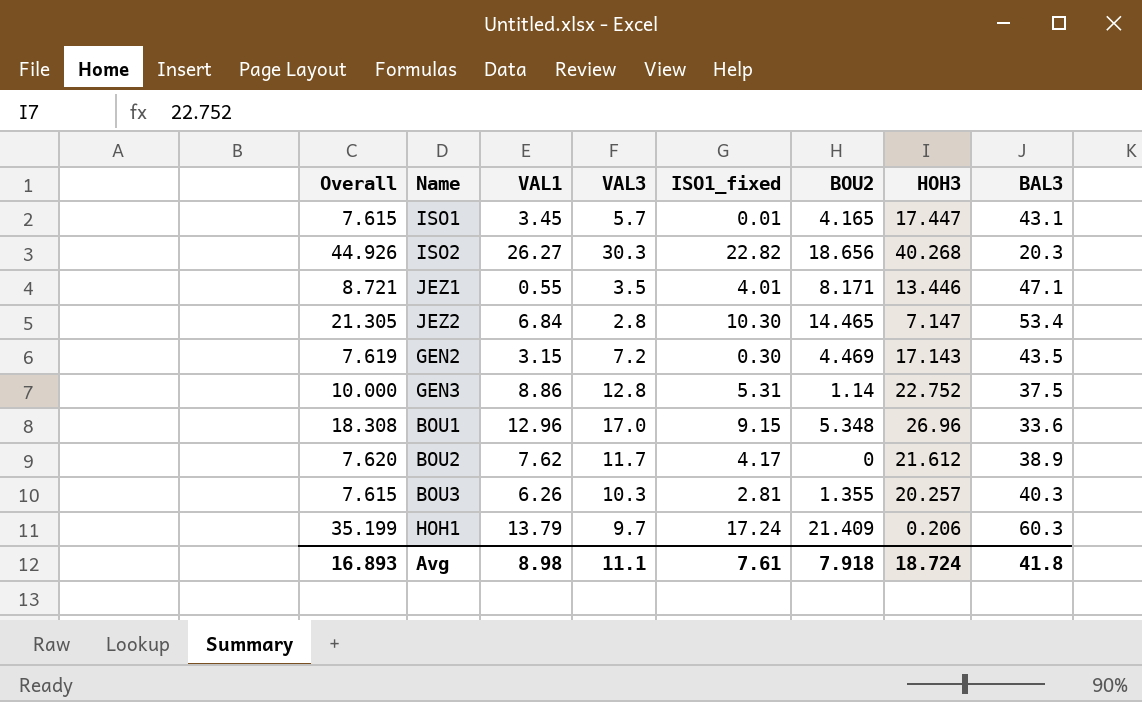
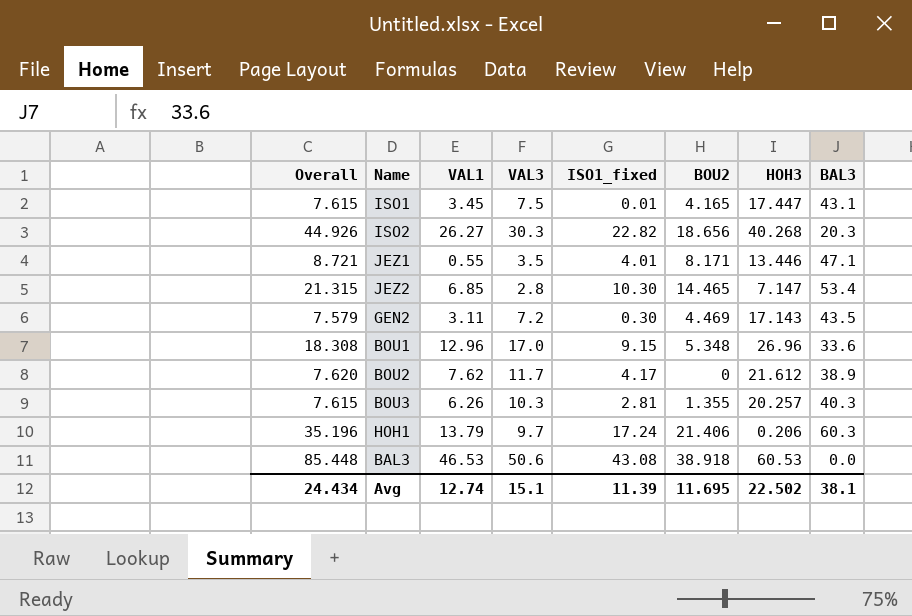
row GEN3: 10.000 | 8.86 | 12.8 | 5.31 | 1.14 | 22.752 | 37.5 -> none
ISO1 | VAL3: 5.7 -> 7.5
JEZ2 | Overall: 21.305 -> 21.315
JEZ2 | VAL1: 6.84 -> 6.85
GEN2 | Overall: 7.619 -> 7.579
GEN2 | VAL1: 3.15 -> 3.11
HOH1 | Overall: 35.199 -> 35.196
HOH1 | BOU2: 21.409 -> 21.406
row BAL3: none -> 85.448 | 46.53 | 50.6 | 43.08 | 38.918 | 60.53 | 0.0
Avg | Overall: 16.893 -> 24.434
Avg | VAL1: 8.98 -> 12.74
Avg | VAL3: 11.1 -> 15.1
Avg | ISO1_fixed: 7.61 -> 11.39
Avg | BOU2: 7.918 -> 11.695
Avg | HOH3: 18.724 -> 22.502
Avg | BAL3: 41.8 -> 38.1

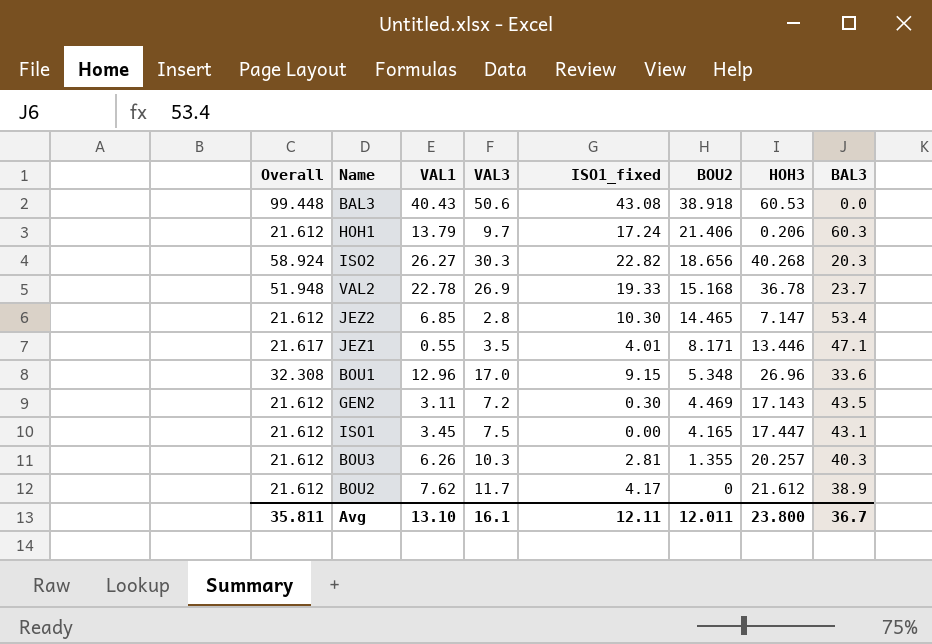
row order: none -> BOU2 descending
column Overall | formula: [VAL1] + [BOU2] -> [BOU2] + [HOH3]
BAL3 | VAL1: 46.53 -> 40.43
row VAL2: none -> 51.948 | 22.78 | 26.9 | 19.33 | 15.168 | 36.78 | 23.7
ISO1 | ISO1_fixed: 0.01 -> 0.00
Avg | Overall: 24.434 -> 35.811
Avg | VAL1: 12.74 -> 13.10
Avg | VAL3: 15.1 -> 16.1
Avg | ISO1_fixed: 11.39 -> 12.11
Avg | BOU2: 11.695 -> 12.011
Avg | HOH3: 22.502 -> 23.800
Avg | BAL3: 38.1 -> 36.7

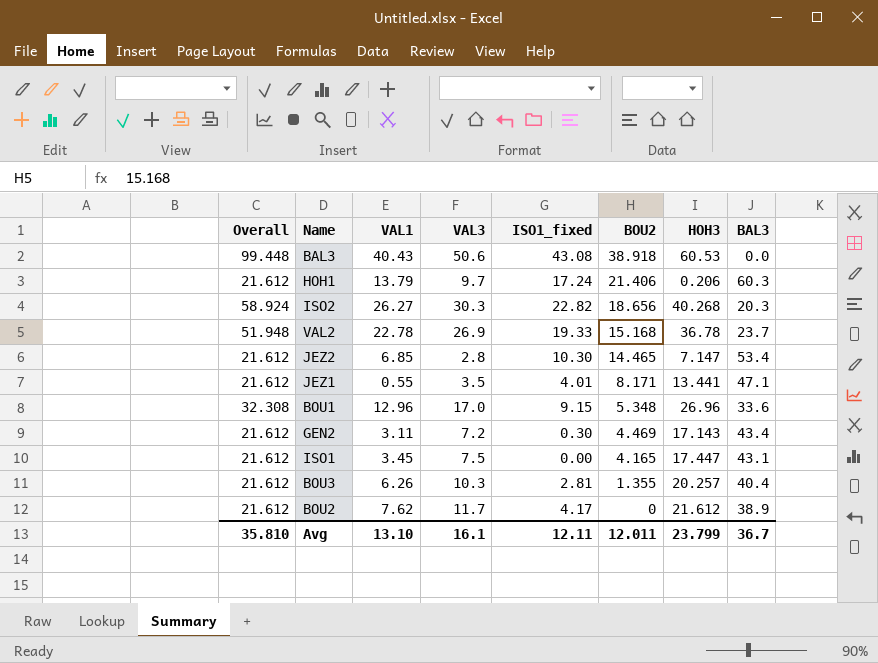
JEZ1 | Overall: 21.617 -> 21.612
JEZ1 | HOH3: 13.446 -> 13.441
GEN2 | BAL3: 43.5 -> 43.4
BOU3 | BAL3: 40.3 -> 40.4
Avg | Overall: 35.811 -> 35.810
Avg | HOH3: 23.800 -> 23.799

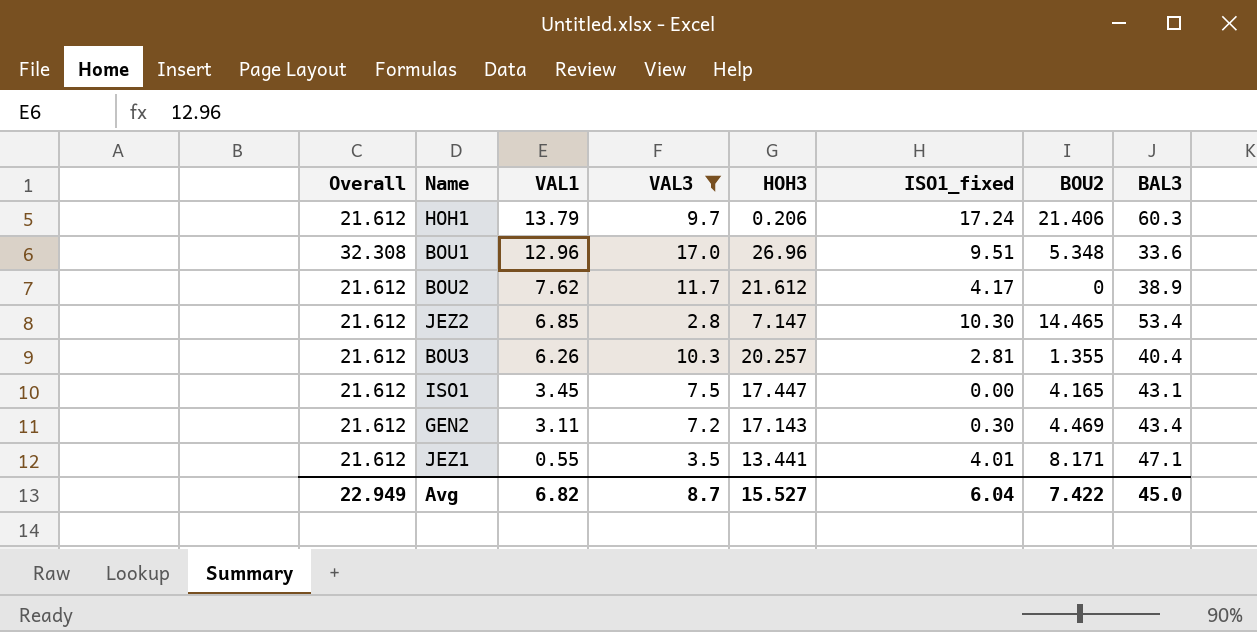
filter: none -> VAL3 <= 17.0
row order: BOU2 descending -> VAL1 descending
column HOH3 | position: 7 -> 5
BOU1 | ISO1_fixed: 9.15 -> 9.51
Avg | Overall: 35.810 -> 22.949
Avg | VAL1: 13.10 -> 6.82
Avg | VAL3: 16.1 -> 8.7
Avg | HOH3: 23.799 -> 15.527
Avg | ISO1_fixed: 12.11 -> 6.04
Avg | BOU2: 12.011 -> 7.422
Avg | BAL3: 36.7 -> 45.0

